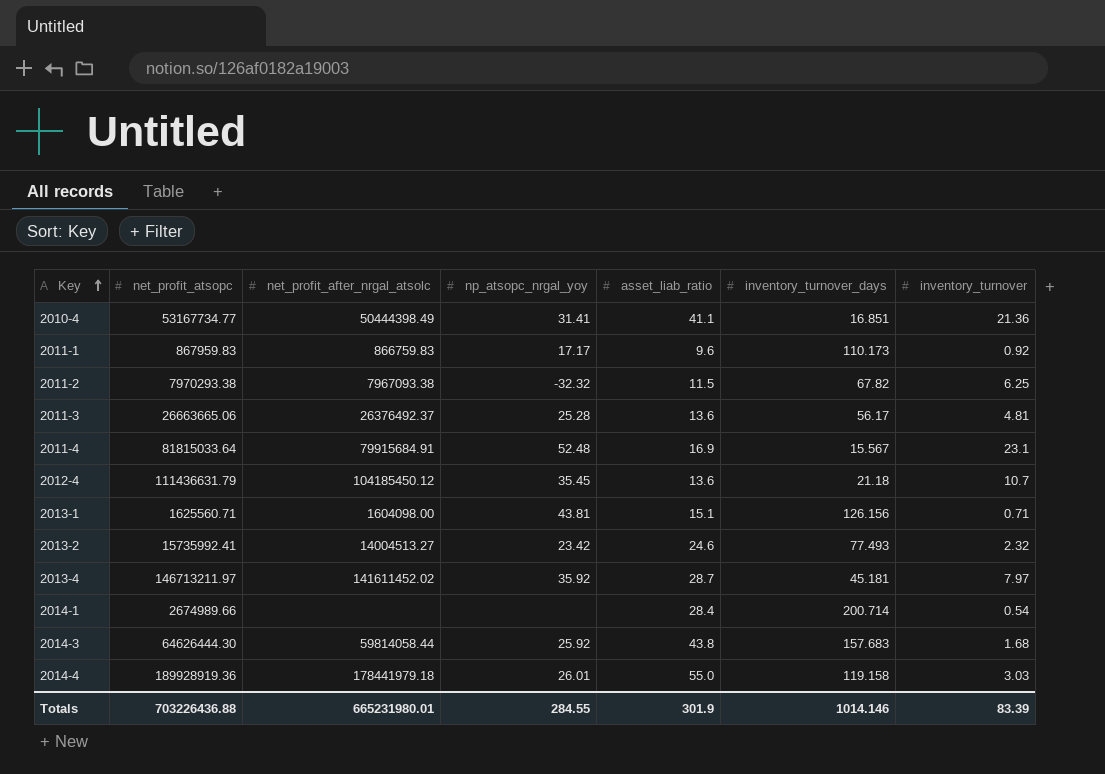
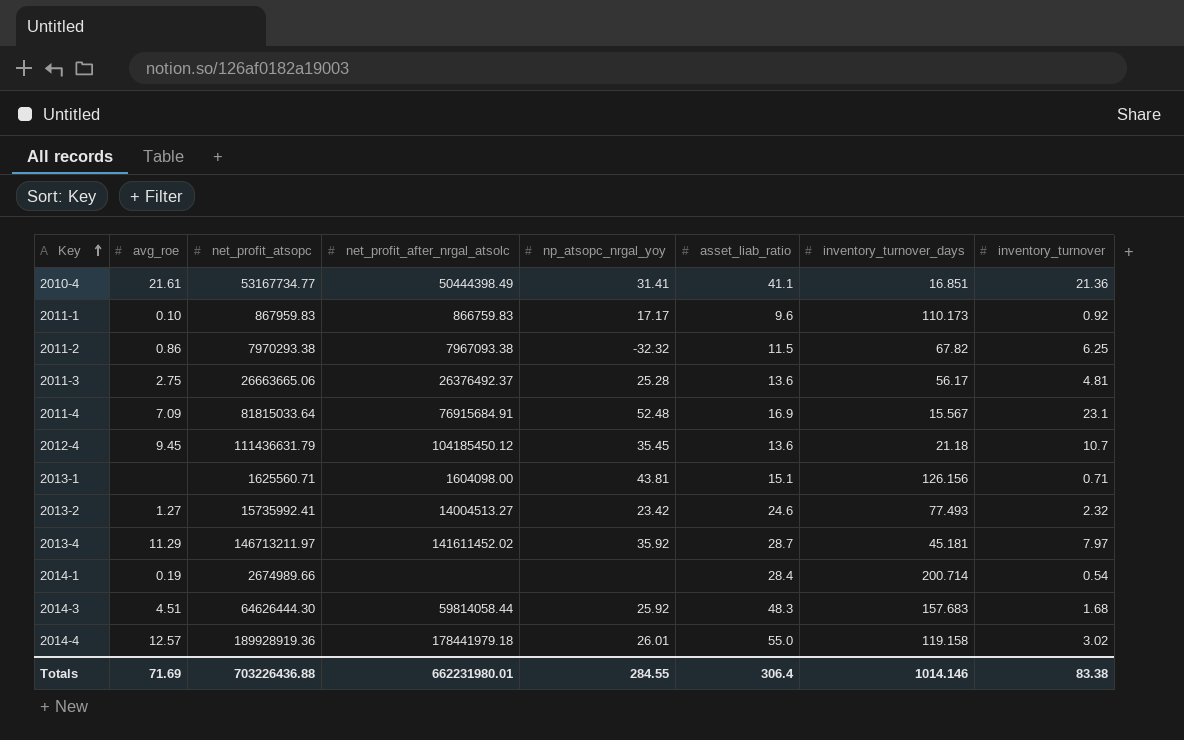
column avg_roe | position: none -> 2
2011-4 | net_profit_after_nrgal_atsolc: 79915684.91 -> 76915684.91
2014-3 | asset_liab_ratio: 43.8 -> 48.3
2014-4 | inventory_turnover: 3.03 -> 3.02
Totals | net_profit_after_nrgal_atsolc: 665231980.01 -> 662231980.01
Totals | asset_liab_ratio: 301.9 -> 306.4
Totals | inventory_turnover: 83.39 -> 83.38

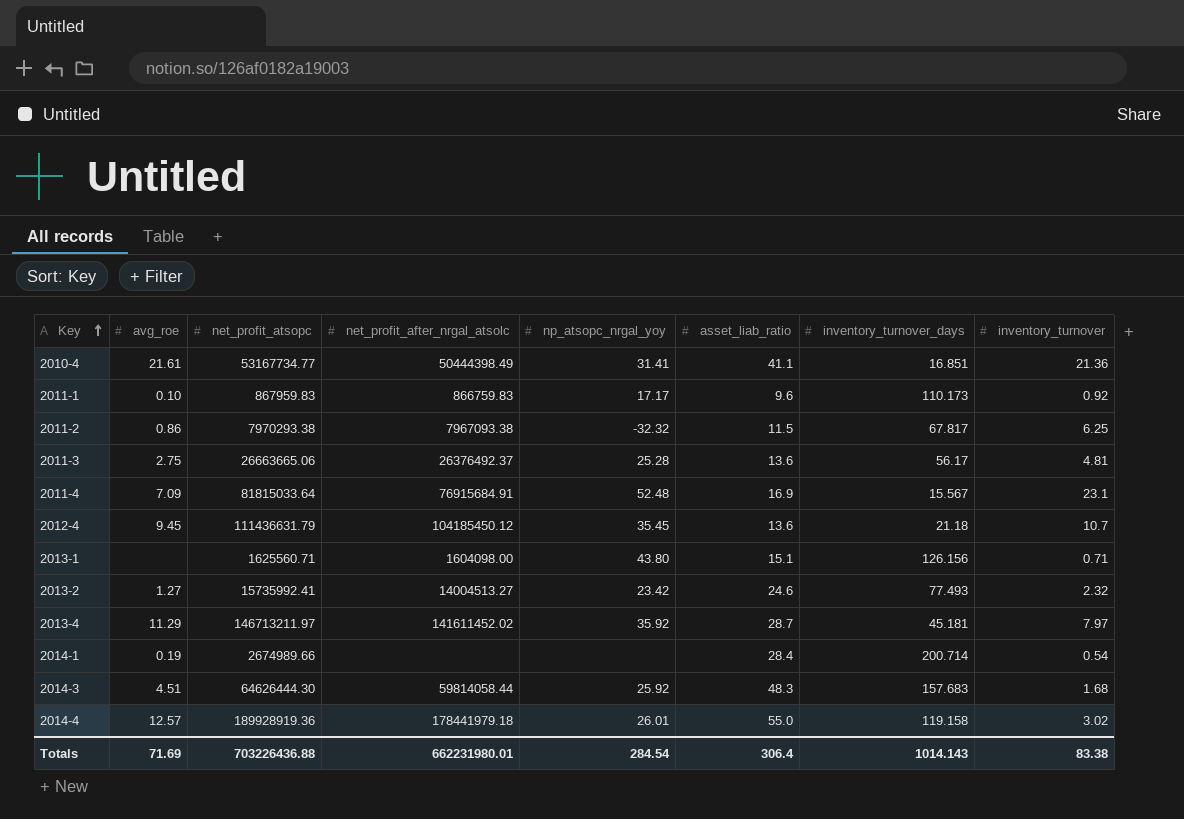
2011-2 | inventory_turnover_days: 67.82 -> 67.817
2013-1 | np_atsopc_nrgal_yoy: 43.81 -> 43.80
Totals | np_atsopc_nrgal_yoy: 284.55 -> 284.54
Totals | inventory_turnover_days: 1014.146 -> 1014.143

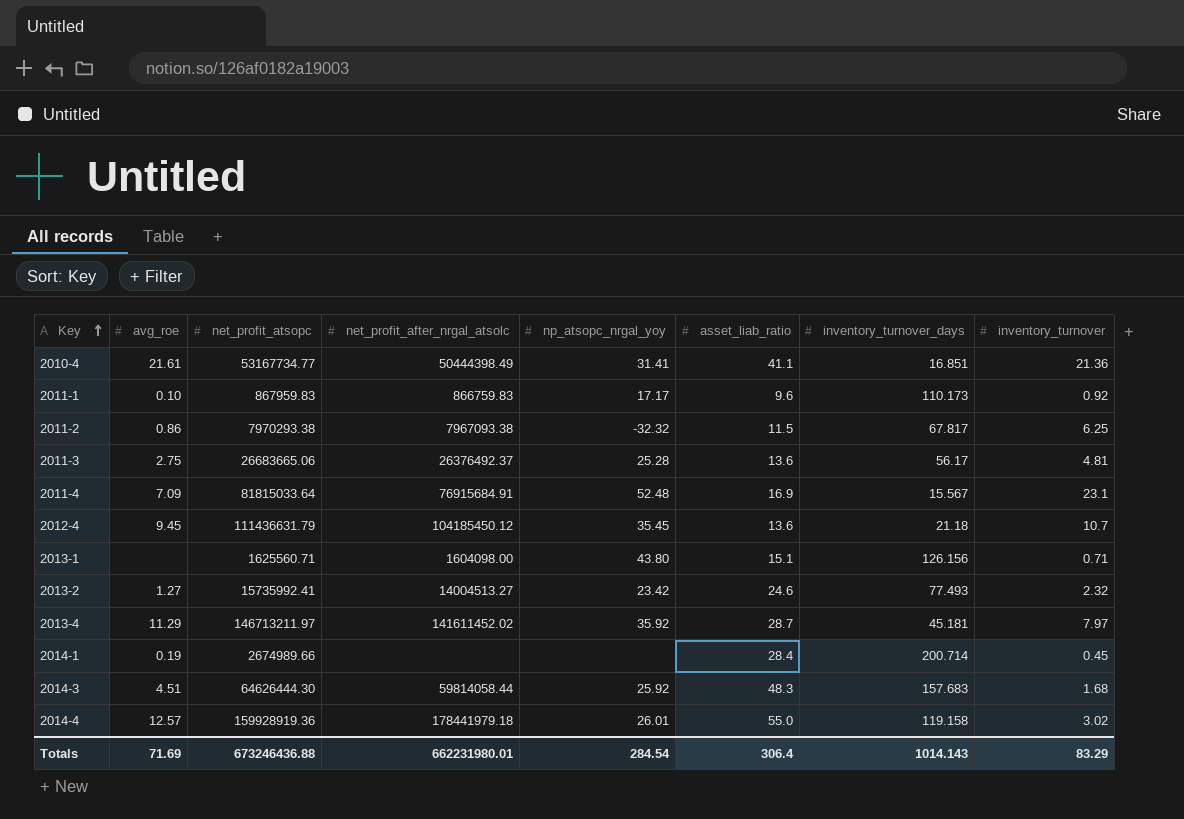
2011-3 | net_profit_atsopc: 26663665.06 -> 26683665.06
2014-1 | inventory_turnover: 0.54 -> 0.45
2014-4 | net_profit_atsopc: 189928919.36 -> 159928919.36
Totals | net_profit_atsopc: 703226436.88 -> 673246436.88
Totals | inventory_turnover: 83.38 -> 83.29

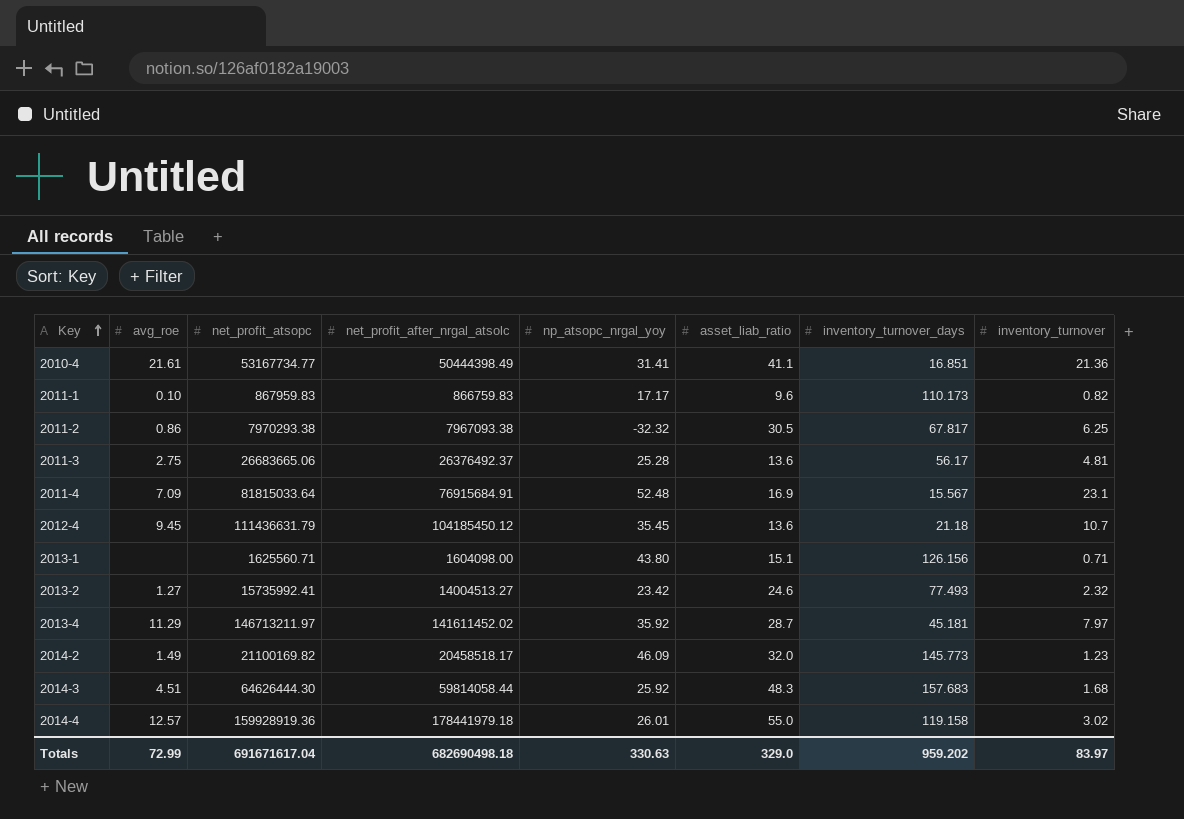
row 2014-1: 0.19 | 2674989.66 | none | none | 28.4 | 200.714 | 0.45 -> none
2011-1 | inventory_turnover: 0.92 -> 0.82
2011-2 | asset_liab_ratio: 11.5 -> 30.5
row 2014-2: none -> 1.49 | 21100169.82 | 20458518.17 | 46.09 | 32.0 | 145.773 | 1.23
Totals | avg_roe: 71.69 -> 72.99
Totals | net_profit_atsopc: 673246436.88 -> 691671617.04
Totals | net_profit_after_nrgal_atsolc: 662231980.01 -> 682690498.18
Totals | np_atsopc_nrgal_yoy: 284.54 -> 330.63
Totals | asset_liab_ratio: 306.4 -> 329.0
Totals | inventory_turnover_days: 1014.143 -> 959.202
Totals | inventory_turnover: 83.29 -> 83.97

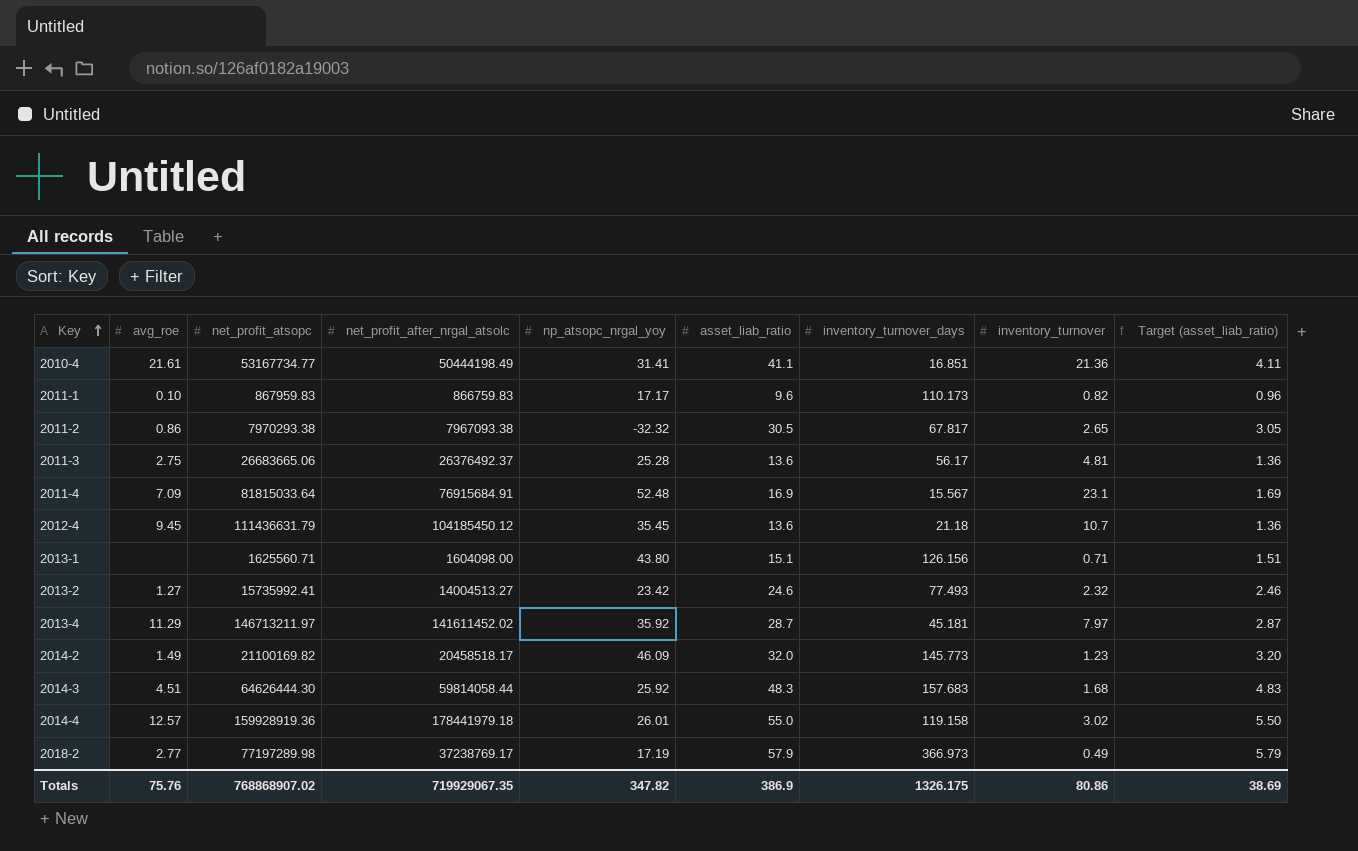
column Target (asset_liab_ratio) | formula: none -> [asset_liab_ratio] * 0.1
2010-4 | net_profit_after_nrgal_atsolc: 50444398.49 -> 50444198.49
2011-2 | inventory_turnover: 6.25 -> 2.65
row 2018-2: none -> 2.77 | 77197289.98 | 37238769.17 | 17.19 | 57.9 | 366.973 | 0.49 | 5.79
Totals | avg_roe: 72.99 -> 75.76
Totals | net_profit_atsopc: 691671617.04 -> 768868907.02
Totals | net_profit_after_nrgal_atsolc: 682690498.18 -> 719929067.35
Totals | np_atsopc_nrgal_yoy: 330.63 -> 347.82
Totals | asset_liab_ratio: 329.0 -> 386.9
Totals | inventory_turnover_days: 959.202 -> 1326.175
Totals | inventory_turnover: 83.97 -> 80.86

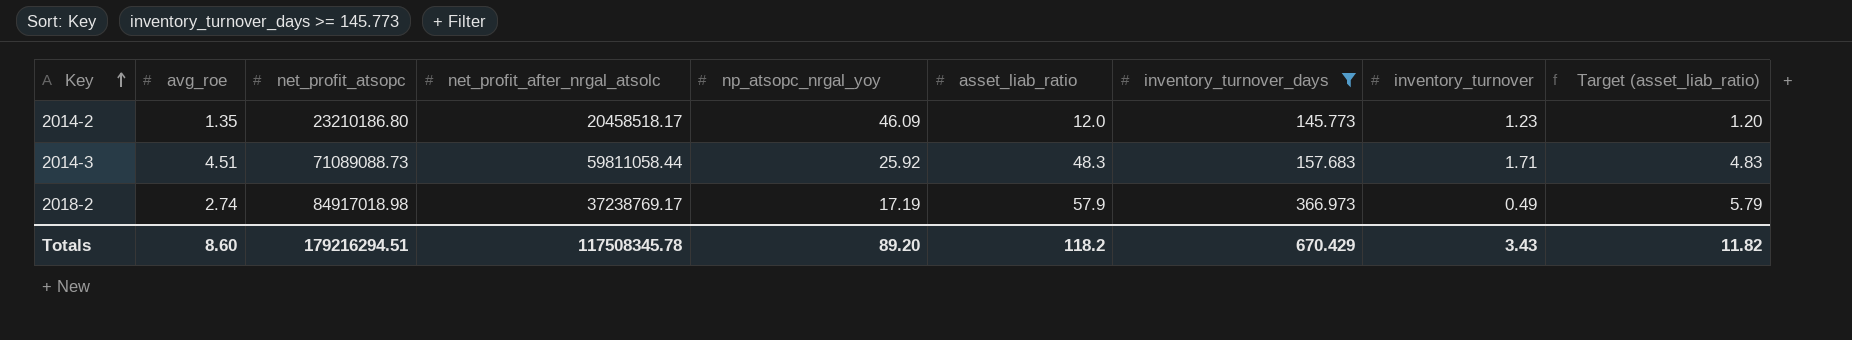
filter: none -> inventory_turnover_days >= 145.773
2014-2 | avg_roe: 1.49 -> 1.35
2014-2 | net_profit_atsopc: 21100169.82 -> 23210186.80
2014-2 | asset_liab_ratio: 32.0 -> 12.0
2014-2 | Target (asset_liab_ratio): 3.20 -> 1.20
2014-3 | net_profit_atsopc: 64626444.30 -> 71089088.73
2014-3 | net_profit_after_nrgal_atsolc: 59814058.44 -> 59811058.44
2014-3 | inventory_turnover: 1.68 -> 1.71
2018-2 | avg_roe: 2.77 -> 2.74
2018-2 | net_profit_atsopc: 77197289.98 -> 84917018.98
Totals | avg_roe: 75.76 -> 8.60
Totals | net_profit_atsopc: 768868907.02 -> 179216294.51
Totals | net_profit_after_nrgal_atsolc: 719929067.35 -> 117508345.78
Totals | np_atsopc_nrgal_yoy: 347.82 -> 89.20
Totals | asset_liab_ratio: 386.9 -> 118.2
Totals | inventory_turnover_days: 1326.175 -> 670.429
Totals | inventory_turnover: 80.86 -> 3.43
Totals | Target (asset_liab_ratio): 38.69 -> 11.82

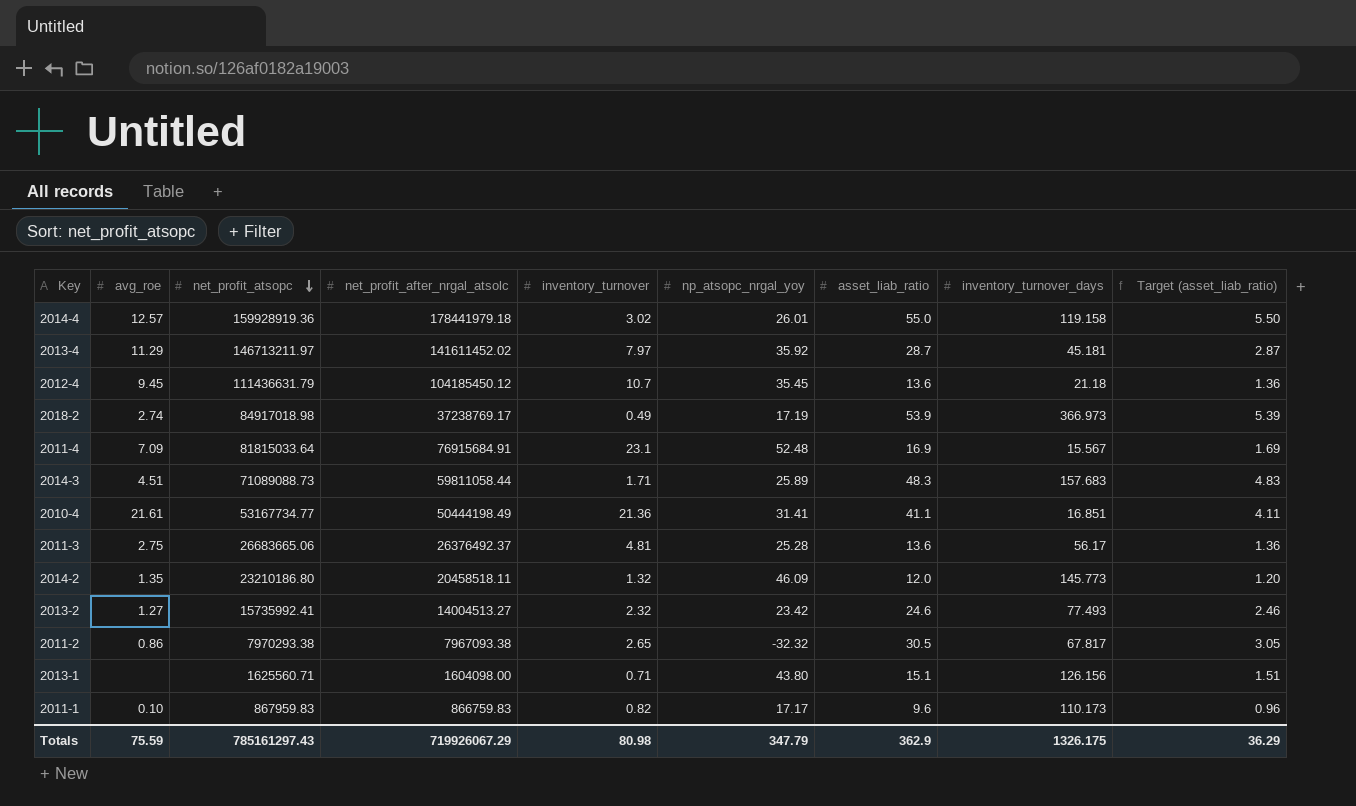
filter: inventory_turnover_days >= 145.773 -> none
row order: Key ascending -> net_profit_atsopc descending
column inventory_turnover | position: 8 -> 5
2018-2 | asset_liab_ratio: 57.9 -> 53.9
2018-2 | Target (asset_liab_ratio): 5.79 -> 5.39
2014-3 | np_atsopc_nrgal_yoy: 25.92 -> 25.89
2014-2 | net_profit_after_nrgal_atsolc: 20458518.17 -> 20458518.11
2014-2 | inventory_turnover: 1.23 -> 1.32
Totals | avg_roe: 8.60 -> 75.59
Totals | net_profit_atsopc: 179216294.51 -> 785161297.43
Totals | net_profit_after_nrgal_atsolc: 117508345.78 -> 719926067.29
Totals | inventory_turnover: 3.43 -> 80.98
Totals | np_atsopc_nrgal_yoy: 89.20 -> 347.79
Totals | asset_liab_ratio: 118.2 -> 362.9
Totals | inventory_turnover_days: 670.429 -> 1326.175
Totals | Target (asset_liab_ratio): 11.82 -> 36.29

